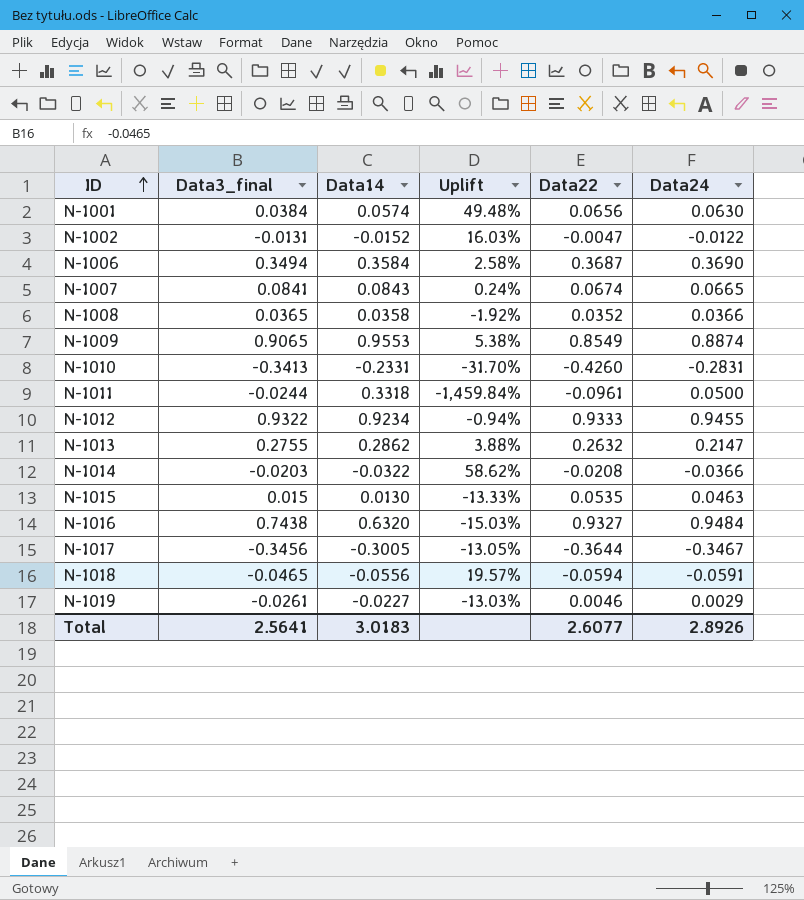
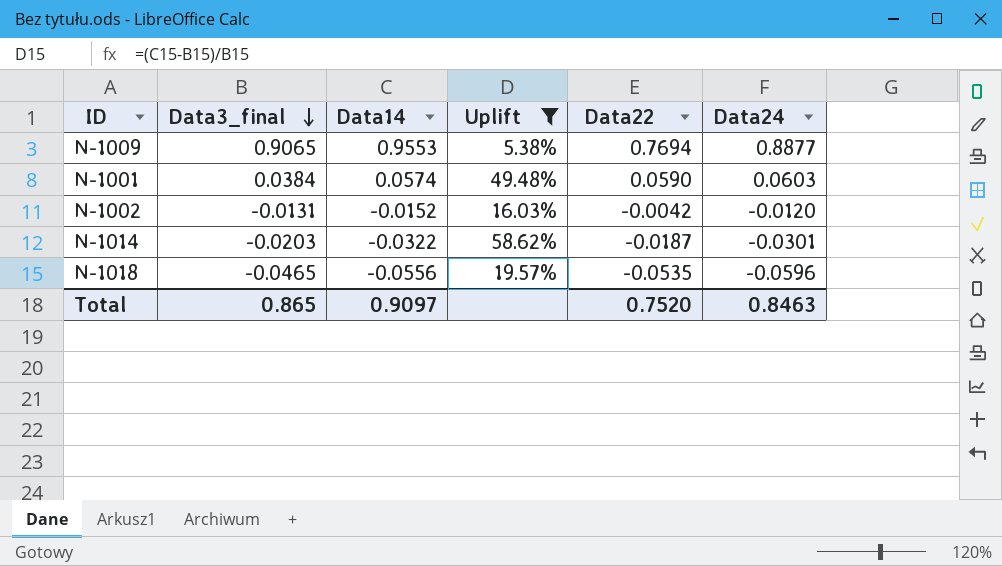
filter: none -> Uplift >= 5.38%
row order: ID ascending -> Data3_final descending
N-1009 | Data22: 0.8549 -> 0.7694
N-1009 | Data24: 0.8874 -> 0.8877
N-1001 | Data22: 0.0656 -> 0.0590
N-1001 | Data24: 0.0630 -> 0.0603
N-1002 | Data22: -0.0047 -> -0.0042
N-1002 | Data24: -0.0122 -> -0.0120
N-1014 | Data22: -0.0208 -> -0.0187
N-1014 | Data24: -0.0366 -> -0.0301
N-1018 | Data22: -0.0594 -> -0.0535
N-1018 | Data24: -0.0591 -> -0.0596
Total | Data3_final: 2.5641 -> 0.865
Total | Data14: 3.0183 -> 0.9097
Total | Data22: 2.6077 -> 0.7520
Total | Data24: 2.8926 -> 0.8463

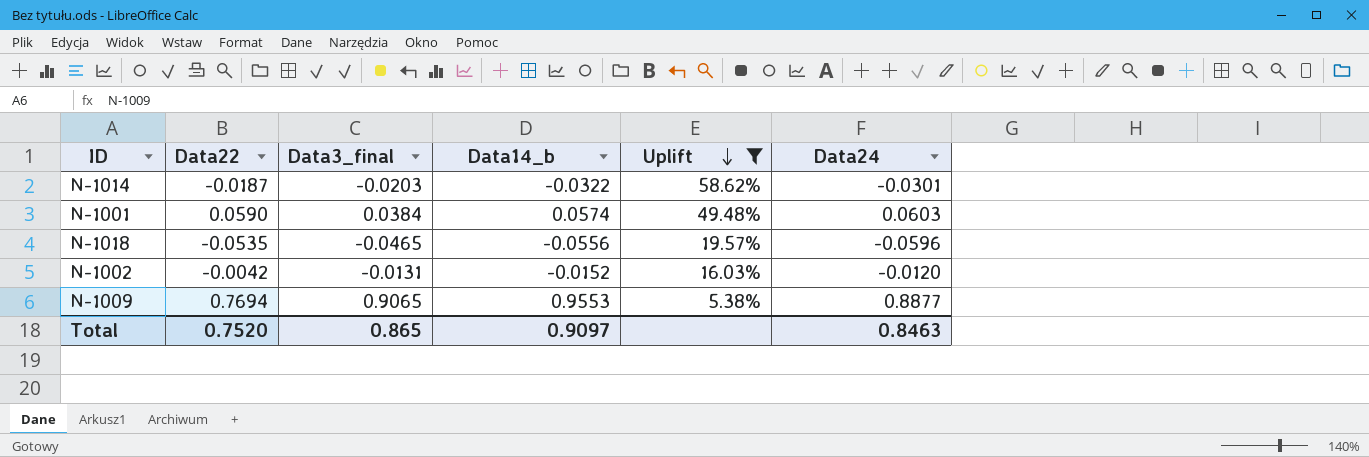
row order: Data3_final descending -> Uplift descending
column Data22 | position: 5 -> 2
column name: Data14 -> Data14_b

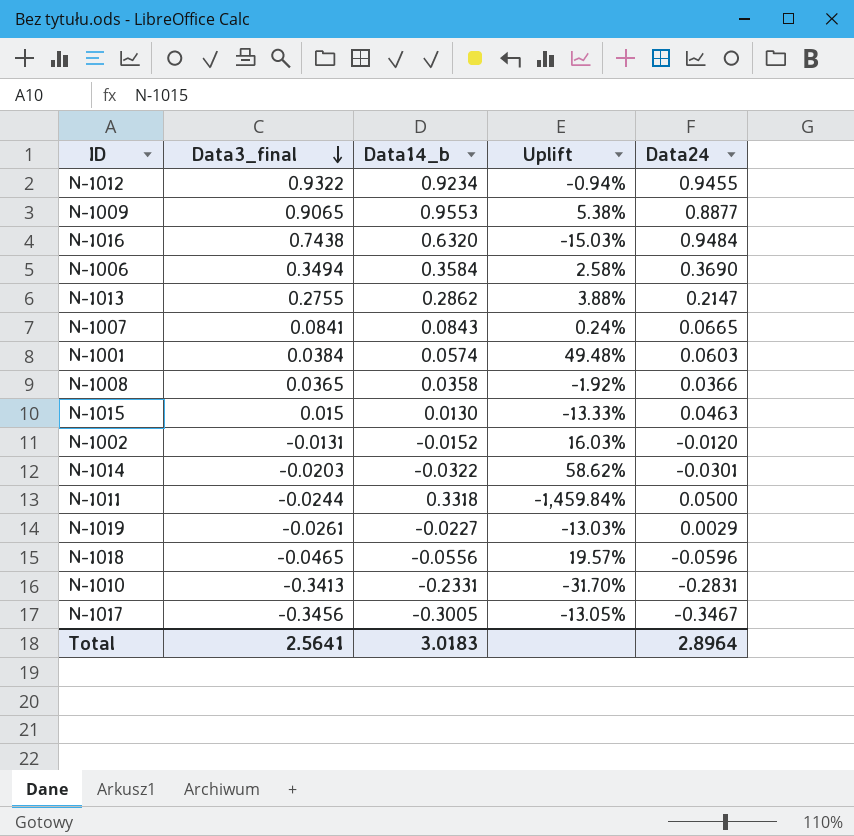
filter: Uplift >= 5.38% -> none
row order: Uplift descending -> Data3_final descending
column Data22 | position: 2 -> none
Total | Data3_final: 0.865 -> 2.5641
Total | Data14_b: 0.9097 -> 3.0183
Total | Data24: 0.8463 -> 2.8964

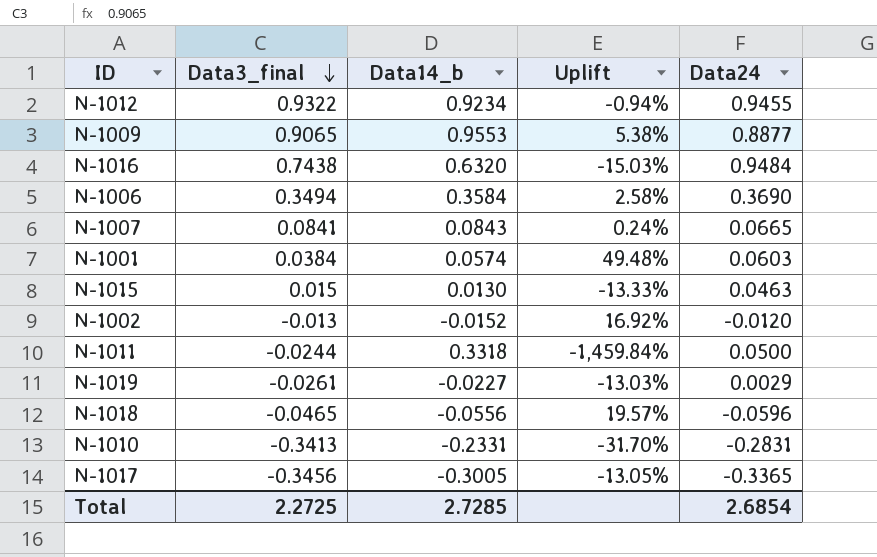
row N-1013: 0.2755 | 0.2862 | 3.88% | 0.2147 -> none
row N-1008: 0.0365 | 0.0358 | -1.92% | 0.0366 -> none
row N-1014: -0.0203 | -0.0322 | 58.62% | -0.0301 -> none
N-1002 | Data3_final: -0.0131 -> -0.013
N-1002 | Uplift: 16.03% -> 16.92%
N-1017 | Data24: -0.3467 -> -0.3365
Total | Data3_final: 2.5641 -> 2.2725
Total | Data14_b: 3.0183 -> 2.7285
Total | Data24: 2.8964 -> 2.6854

